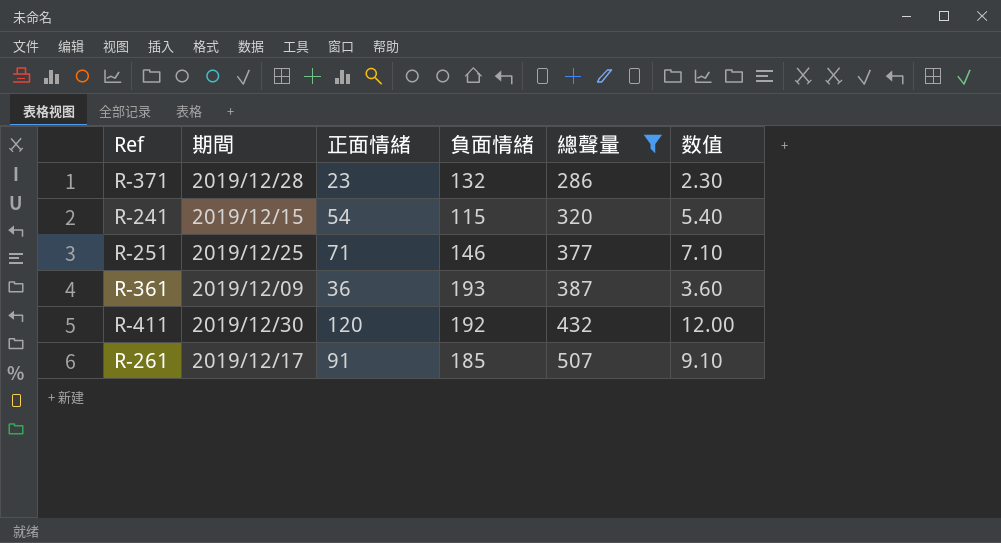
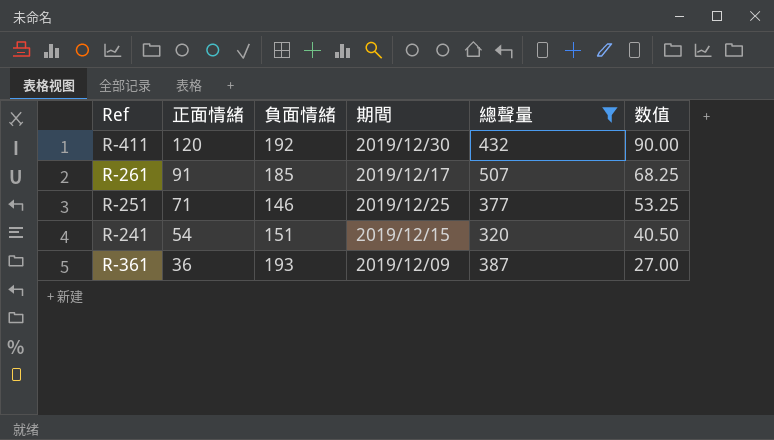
row order: 總聲量 ascending -> 正面情緒 descending
column 期間 | position: 2 -> 4
column 数值 | formula: [正面情緒] * 0.1 -> [正面情緒] * 0.75
row R-371: 2019/12/28 | 23 | 132 | 286 | 2.30 -> none
R-241 | 負面情緒: 115 -> 151

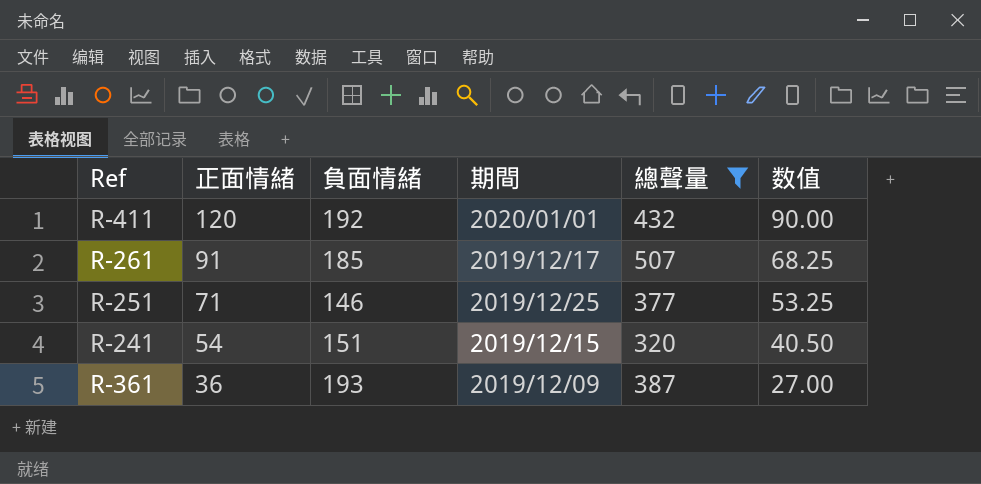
R-411 | 期間: 2019/12/30 -> 2020/01/01

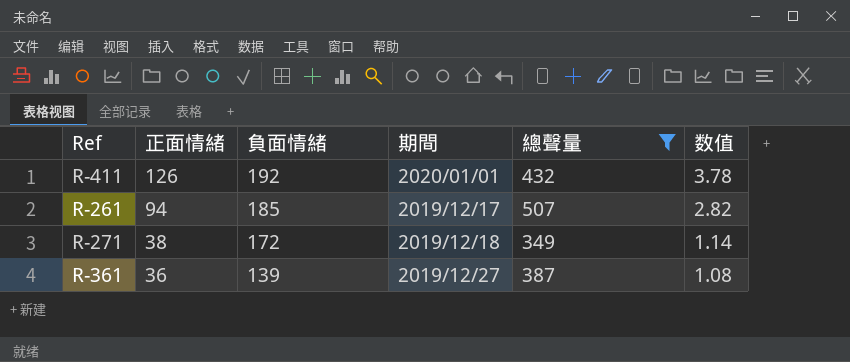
column 数值 | formula: [正面情緒] * 0.75 -> [正面情緒] * 0.03
row R-251: 71 | 146 | 2019/12/25 | 377 | 53.25 -> none
row R-241: 54 | 151 | 2019/12/15 | 320 | 40.50 -> none
R-411 | 正面情緒: 120 -> 126
R-261 | 正面情緒: 91 -> 94
row R-271: none -> 38 | 172 | 2019/12/18 | 349 | 1.14
R-361 | 負面情緒: 193 -> 139
R-361 | 期間: 2019/12/09 -> 2019/12/27

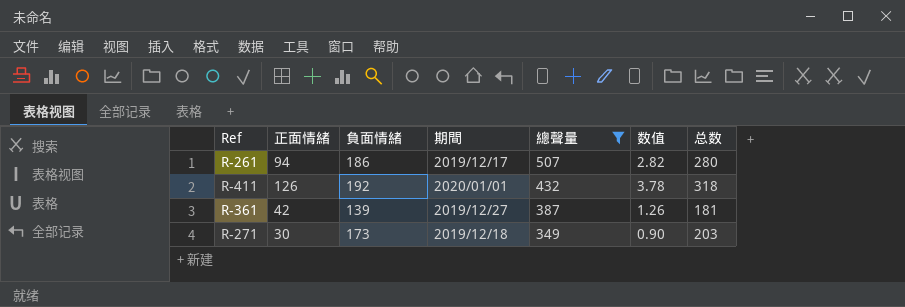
row order: 正面情緒 descending -> 總聲量 descending
column 总数 | formula: none -> [正面情緒] + [負面情緒]
R-261 | 負面情緒: 185 -> 186
R-361 | 正面情緒: 36 -> 42
R-361 | 数值: 1.08 -> 1.26
R-271 | 正面情緒: 38 -> 30
R-271 | 負面情緒: 172 -> 173
R-271 | 数值: 1.14 -> 0.90

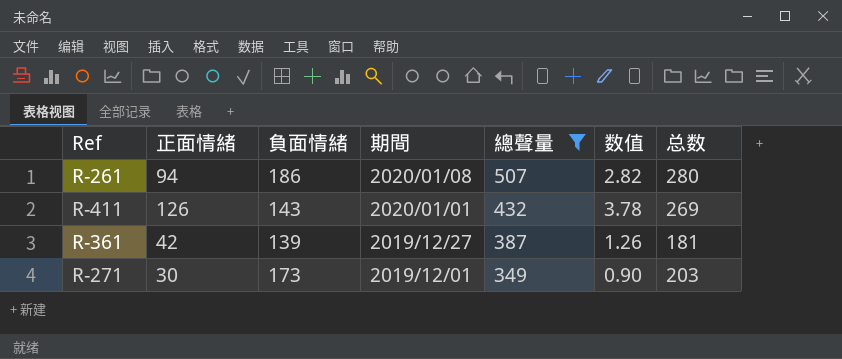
R-261 | 期間: 2019/12/17 -> 2020/01/08
R-411 | 負面情緒: 192 -> 143
R-411 | 总数: 318 -> 269
R-271 | 期間: 2019/12/18 -> 2019/12/01

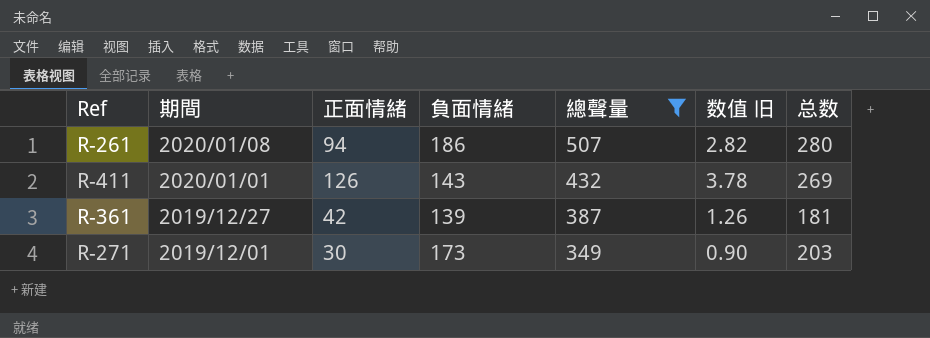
column 期間 | position: 4 -> 2
column name: 数值 -> 数值 旧

